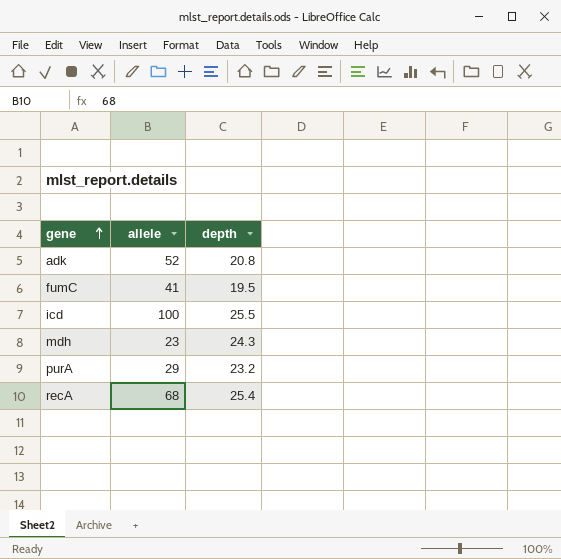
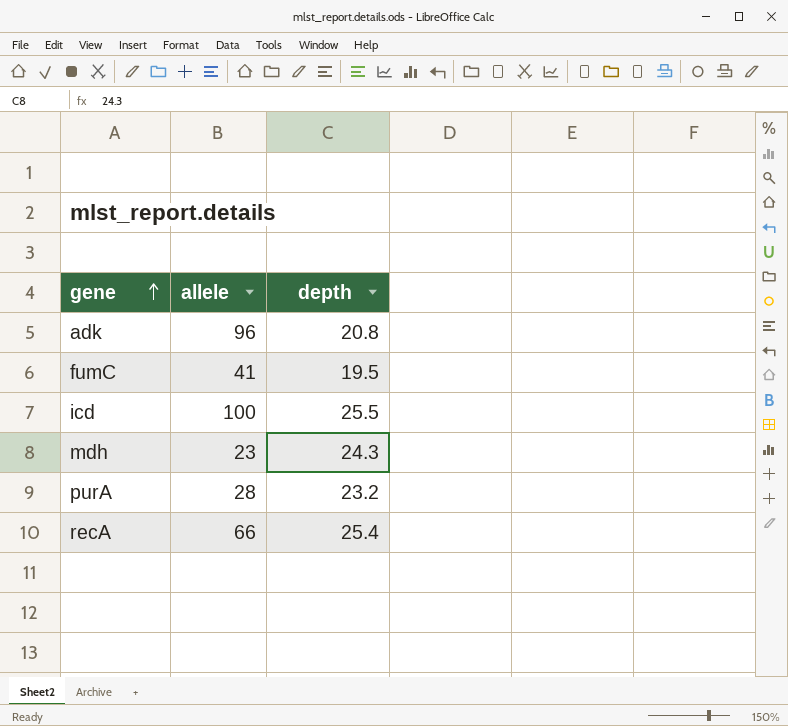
adk | allele: 52 -> 96
purA | allele: 29 -> 28
recA | allele: 68 -> 66

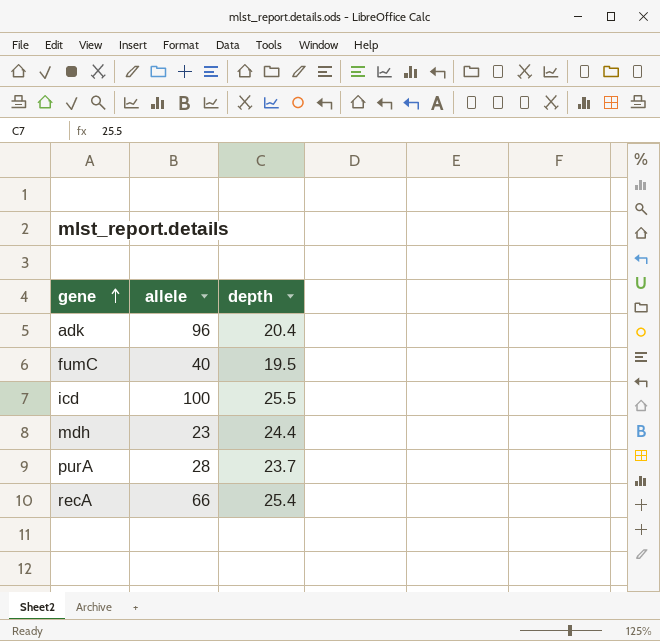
adk | depth: 20.8 -> 20.4
fumC | allele: 41 -> 40
mdh | depth: 24.3 -> 24.4
purA | depth: 23.2 -> 23.7

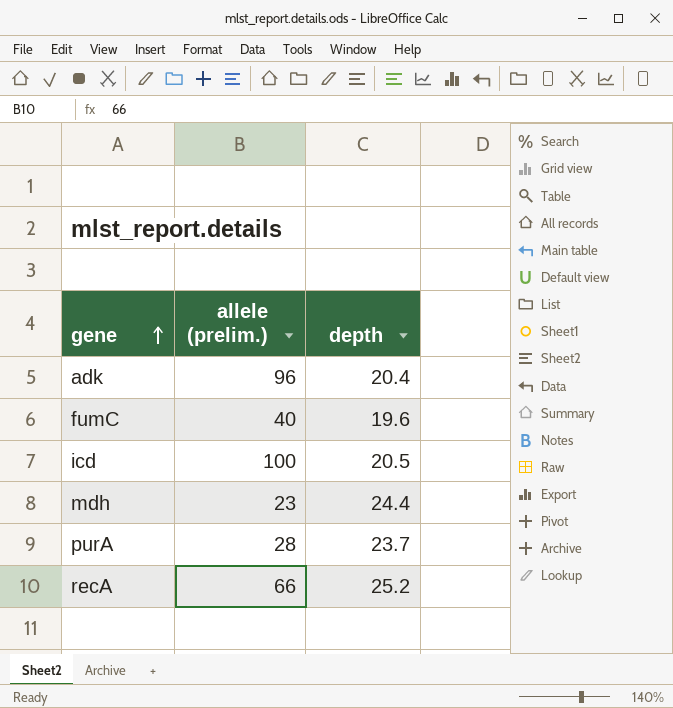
column name: allele -> allele (prelim.)
fumC | depth: 19.5 -> 19.6
icd | depth: 25.5 -> 20.5
recA | depth: 25.4 -> 25.2

